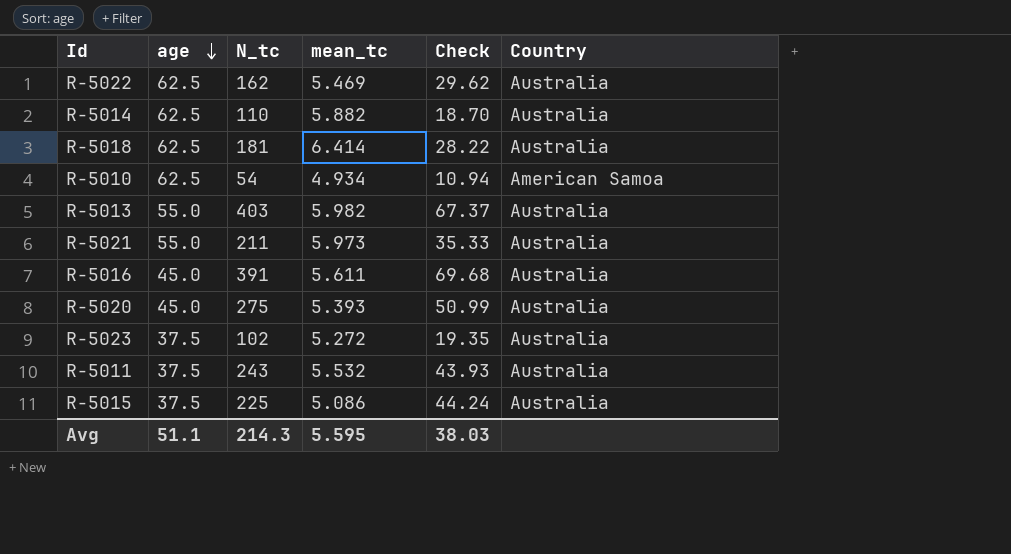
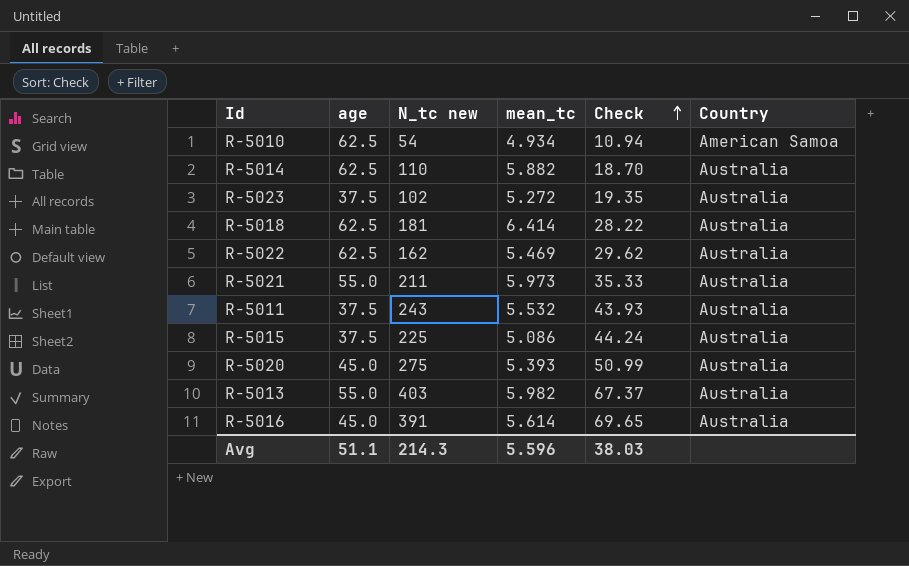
row order: age descending -> Check ascending
column name: N_tc -> N_tc new
R-5016 | mean_tc: 5.611 -> 5.614
R-5016 | Check: 69.68 -> 69.65
Avg | mean_tc: 5.595 -> 5.596

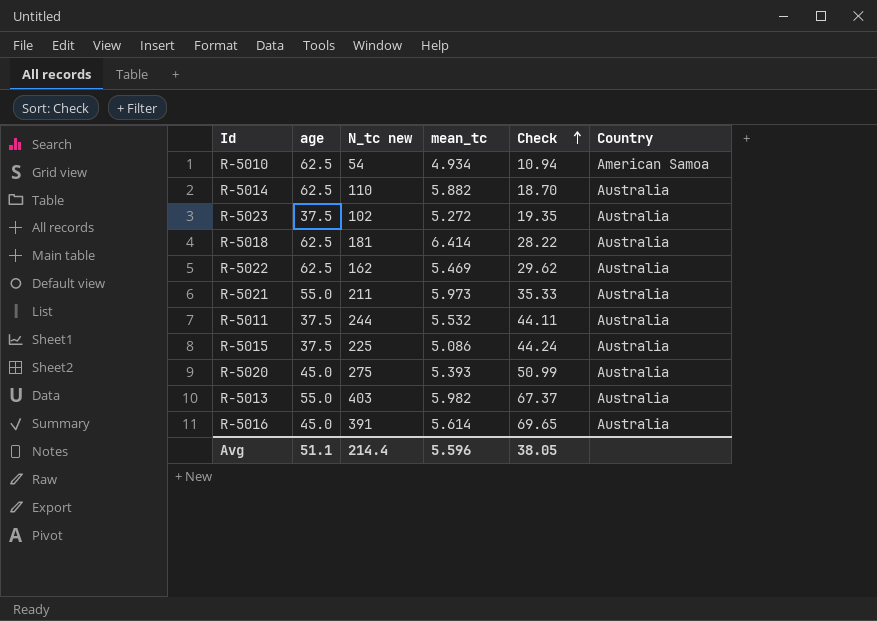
R-5011 | N_tc new: 243 -> 244
R-5011 | Check: 43.93 -> 44.11
Avg | N_tc new: 214.3 -> 214.4
Avg | Check: 38.03 -> 38.05

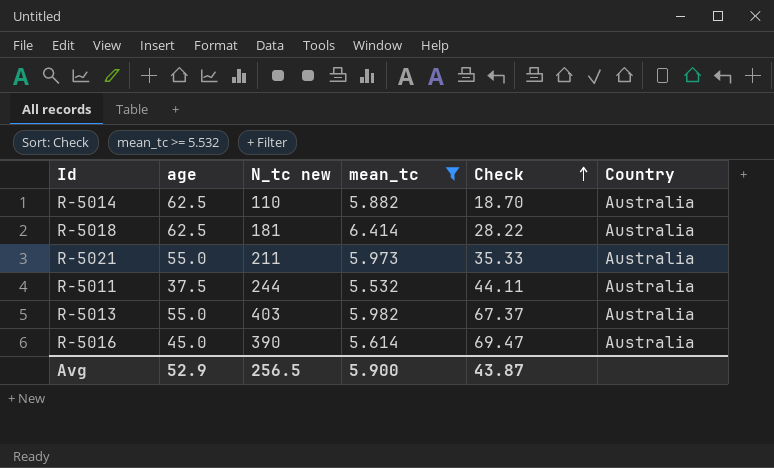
filter: none -> mean_tc >= 5.532
R-5016 | N_tc new: 391 -> 390
R-5016 | Check: 69.65 -> 69.47
Avg | age: 51.1 -> 52.9
Avg | N_tc new: 214.4 -> 256.5
Avg | mean_tc: 5.596 -> 5.900
Avg | Check: 38.05 -> 43.87

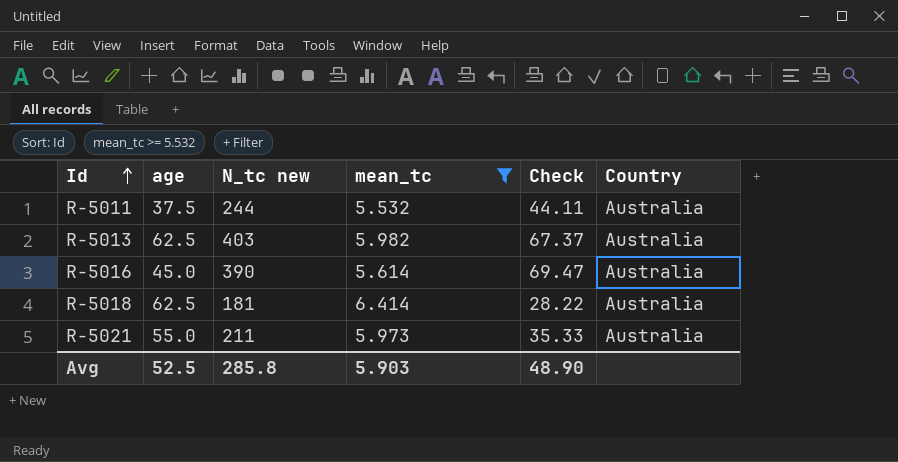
row order: Check ascending -> Id ascending
row R-5014: 62.5 | 110 | 5.882 | 18.70 | Australia -> none
R-5013 | age: 55.0 -> 62.5
Avg | age: 52.9 -> 52.5
Avg | N_tc new: 256.5 -> 285.8
Avg | mean_tc: 5.900 -> 5.903
Avg | Check: 43.87 -> 48.90

